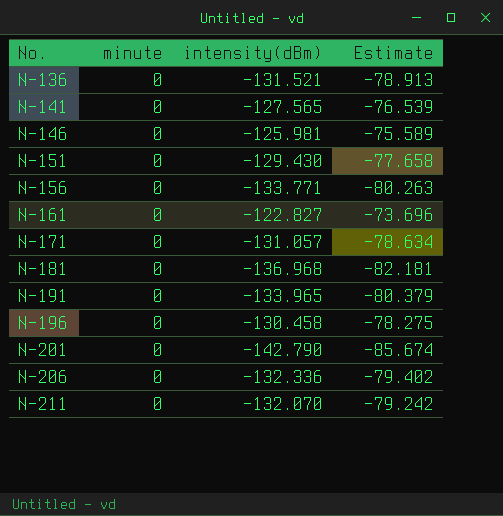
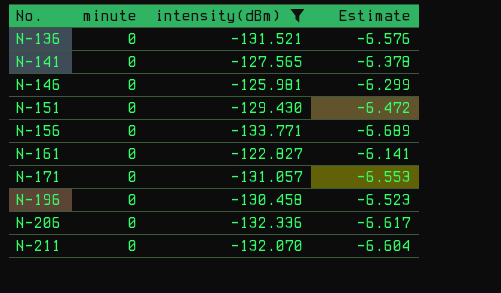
filter: none -> intensity(dBm) >= -133.771
column Estimate | formula: [intensity(dBm)] * 0.6 -> [intensity(dBm)] * 0.05

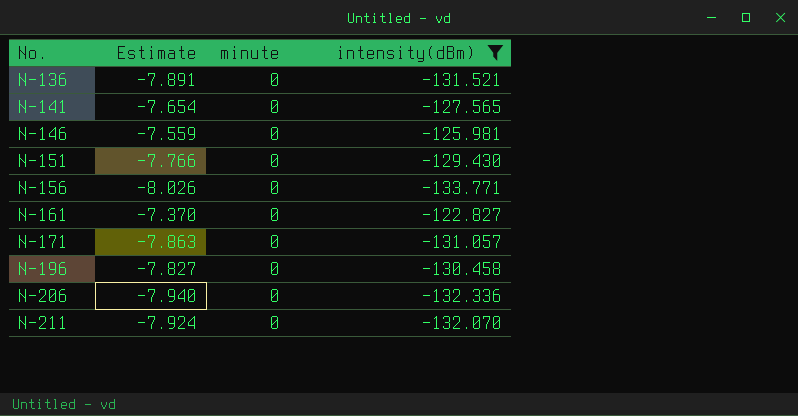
column Estimate | formula: [intensity(dBm)] * 0.05 -> [intensity(dBm)] * 0.06
column Estimate | position: 4 -> 2

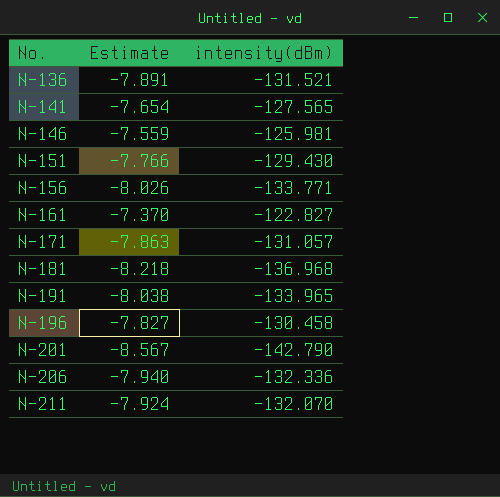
filter: intensity(dBm) >= -133.771 -> none
column minute | position: 3 -> none

